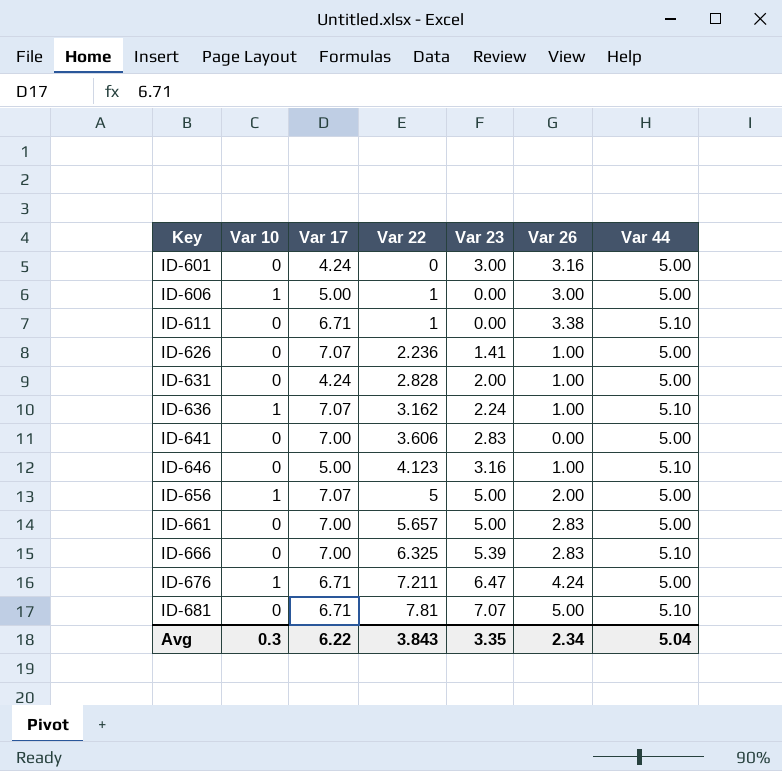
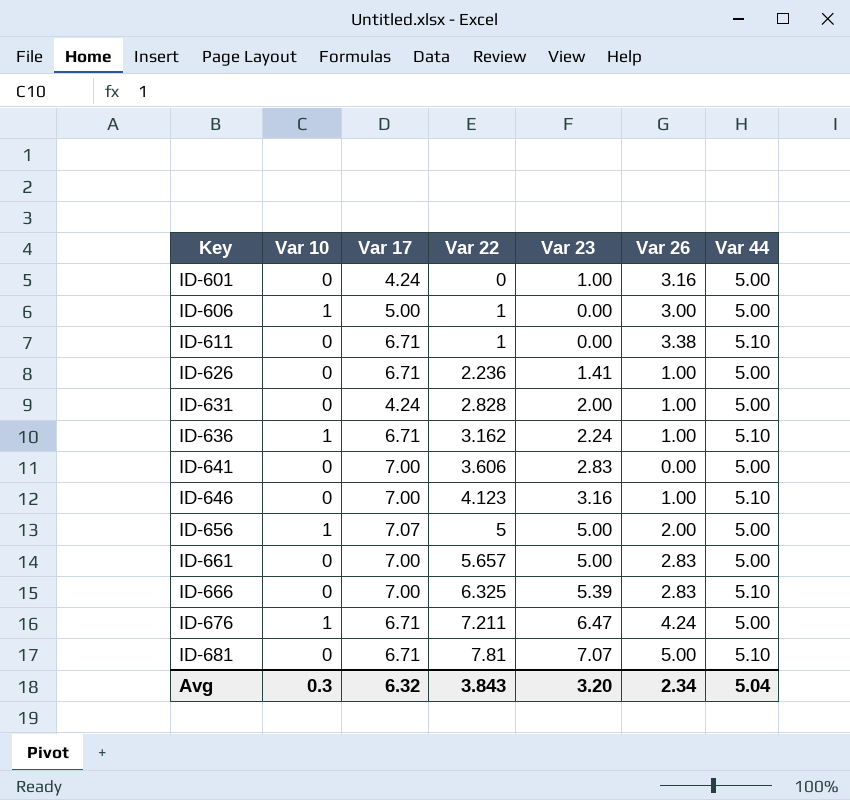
ID-601 | Var 23: 3.00 -> 1.00
ID-626 | Var 17: 7.07 -> 6.71
ID-636 | Var 17: 7.07 -> 6.71
ID-646 | Var 17: 5.00 -> 7.00
Avg | Var 17: 6.22 -> 6.32
Avg | Var 23: 3.35 -> 3.20

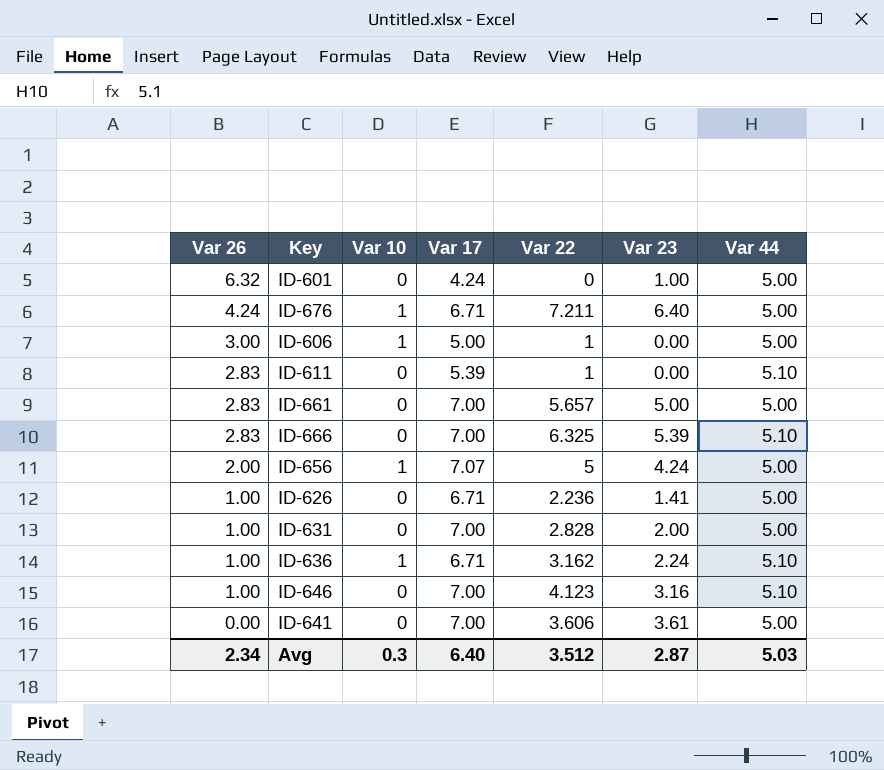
row order: Key ascending -> Var 26 descending
column Var 26 | position: 6 -> 1
row ID-681: 0 | 6.71 | 7.81 | 7.07 | 5.00 | 5.10 -> none
ID-601 | Var 26: 3.16 -> 6.32
ID-676 | Var 23: 6.47 -> 6.40
ID-611 | Var 26: 3.38 -> 2.83
ID-611 | Var 17: 6.71 -> 5.39
ID-656 | Var 23: 5.00 -> 4.24
ID-631 | Var 17: 4.24 -> 7.00
ID-641 | Var 23: 2.83 -> 3.61
Avg | Var 17: 6.32 -> 6.40
Avg | Var 22: 3.843 -> 3.512
Avg | Var 23: 3.20 -> 2.87
Avg | Var 44: 5.04 -> 5.03

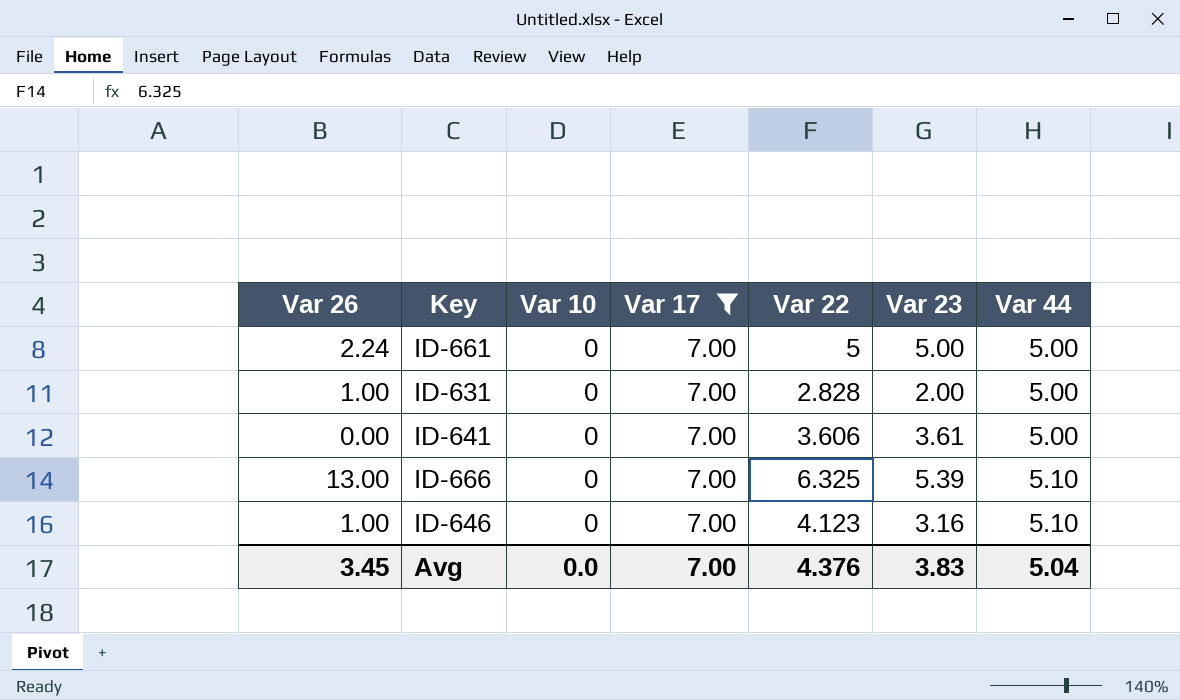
filter: none -> Var 17 = 7.00
row order: Var 26 descending -> Var 44 ascending
ID-661 | Var 26: 2.83 -> 2.24
ID-661 | Var 22: 5.657 -> 5
ID-666 | Var 26: 2.83 -> 13.00
Avg | Var 26: 2.34 -> 3.45
Avg | Var 10: 0.3 -> 0.0
Avg | Var 17: 6.40 -> 7.00
Avg | Var 22: 3.512 -> 4.376
Avg | Var 23: 2.87 -> 3.83
Avg | Var 44: 5.03 -> 5.04

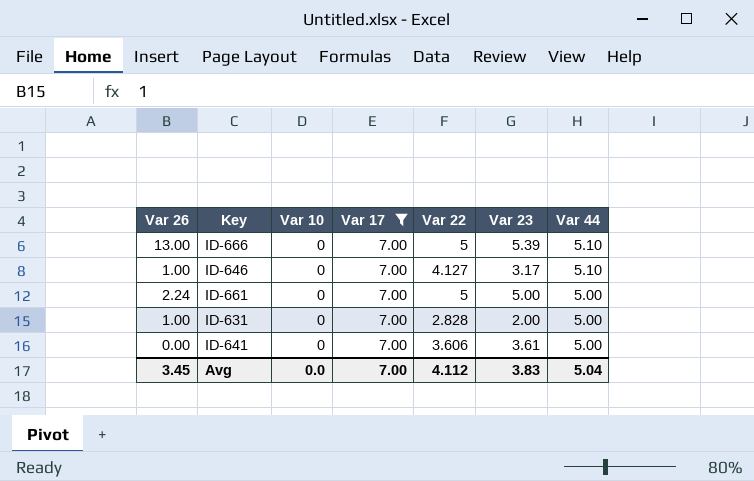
row order: Var 44 ascending -> Var 44 descending
ID-666 | Var 22: 6.325 -> 5
ID-646 | Var 22: 4.123 -> 4.127
ID-646 | Var 23: 3.16 -> 3.17
Avg | Var 22: 4.376 -> 4.112

